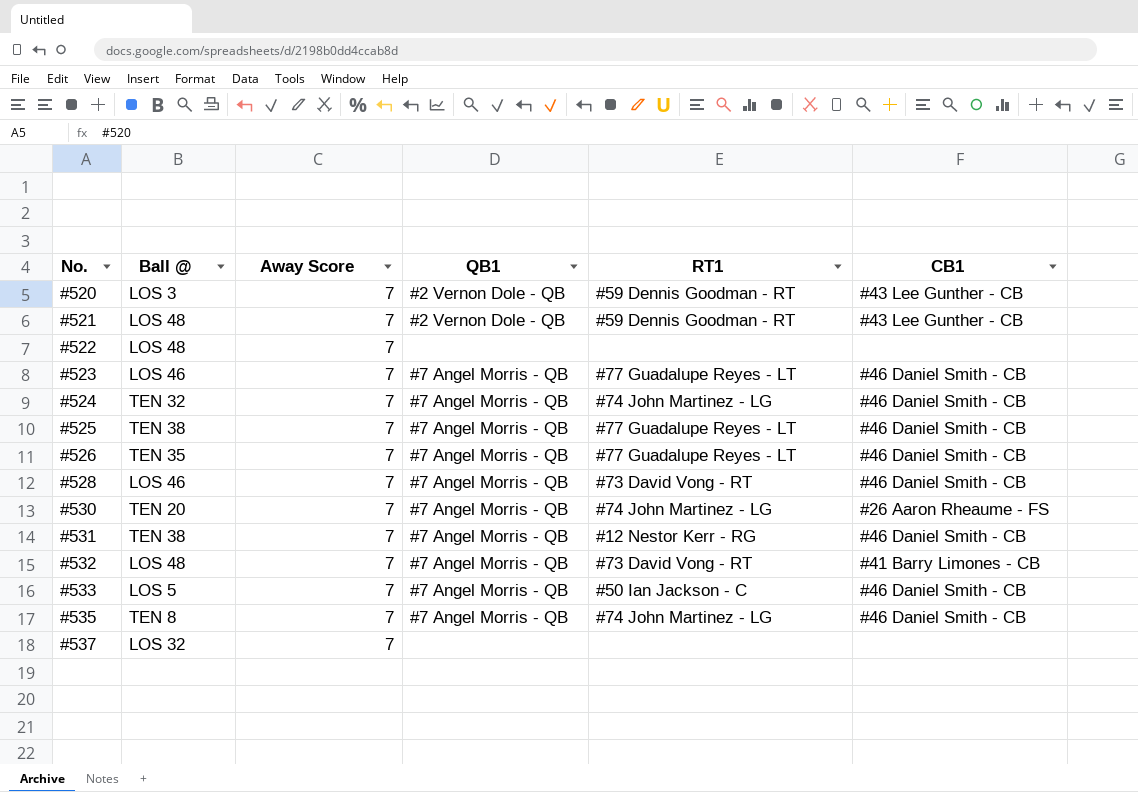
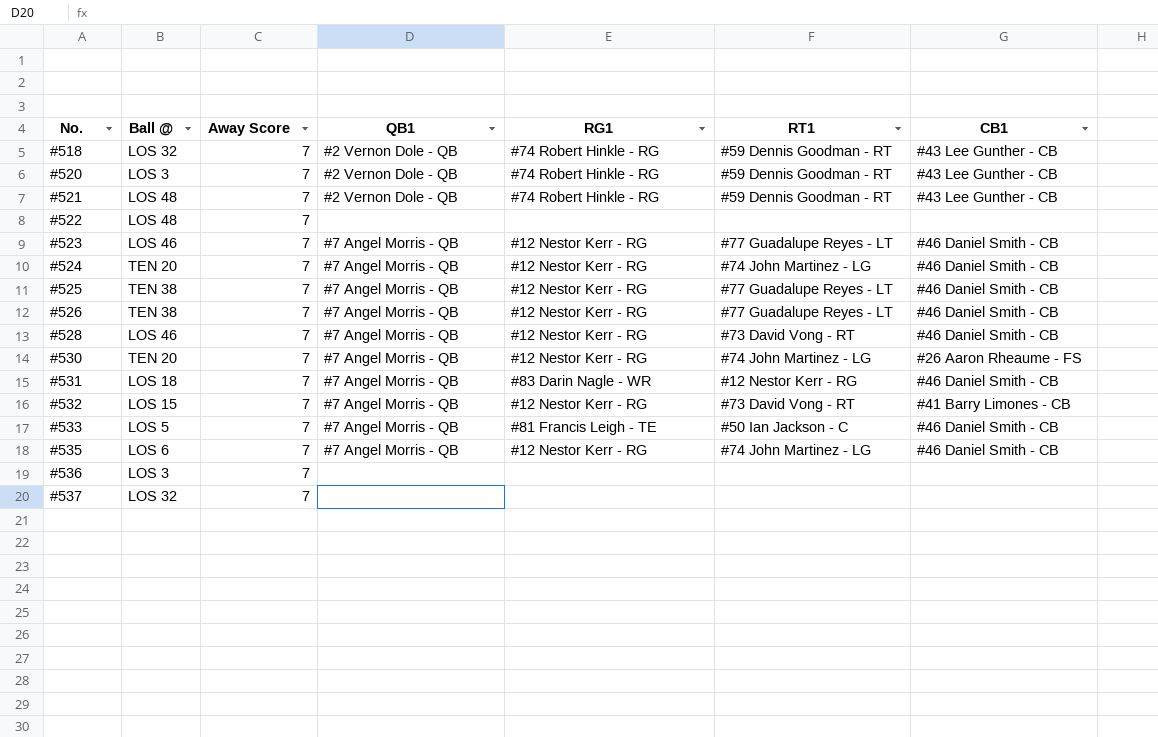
column RG1 | position: none -> 5
row #518: none -> LOS 32 | 7 | #2 Vernon Dole - QB | #74 Robert Hinkle - RG | #59 Dennis Goodman - RT | #43 Lee Gunther - CB
#524 | Ball @: TEN 32 -> TEN 20
#526 | Ball @: TEN 35 -> TEN 38
#531 | Ball @: TEN 38 -> LOS 18
#532 | Ball @: LOS 48 -> LOS 15
#535 | Ball @: TEN 8 -> LOS 6
row #536: none -> LOS 3 | 7 | none | none | none | none

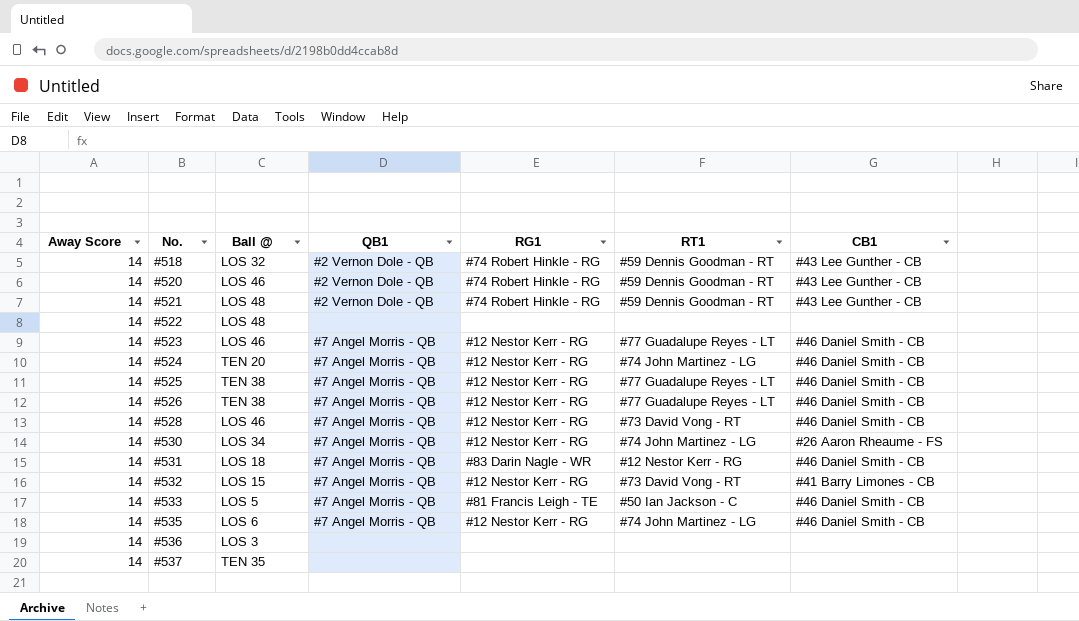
column Away Score | position: 3 -> 1
#518 | Away Score: 7 -> 14
#520 | Away Score: 7 -> 14
#520 | Ball @: LOS 3 -> LOS 46
#521 | Away Score: 7 -> 14
#522 | Away Score: 7 -> 14
#523 | Away Score: 7 -> 14
#524 | Away Score: 7 -> 14
#525 | Away Score: 7 -> 14
#526 | Away Score: 7 -> 14
#528 | Away Score: 7 -> 14
#530 | Away Score: 7 -> 14
#530 | Ball @: TEN 20 -> LOS 34
#531 | Away Score: 7 -> 14
#532 | Away Score: 7 -> 14
#533 | Away Score: 7 -> 14
#535 | Away Score: 7 -> 14
#536 | Away Score: 7 -> 14
#537 | Away Score: 7 -> 14
#537 | Ball @: LOS 32 -> TEN 35

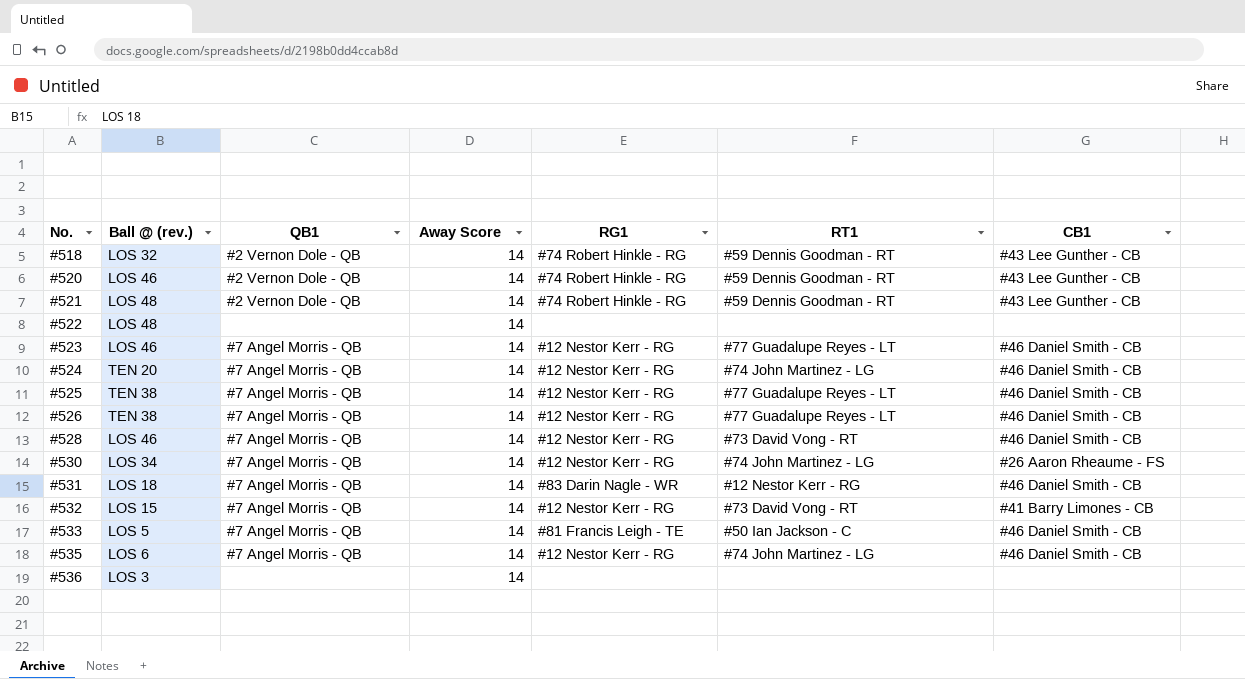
column name: Ball @ -> Ball @ (rev.)
column Away Score | position: 1 -> 4
row #537: 14 | TEN 35 | none | none | none | none -> none

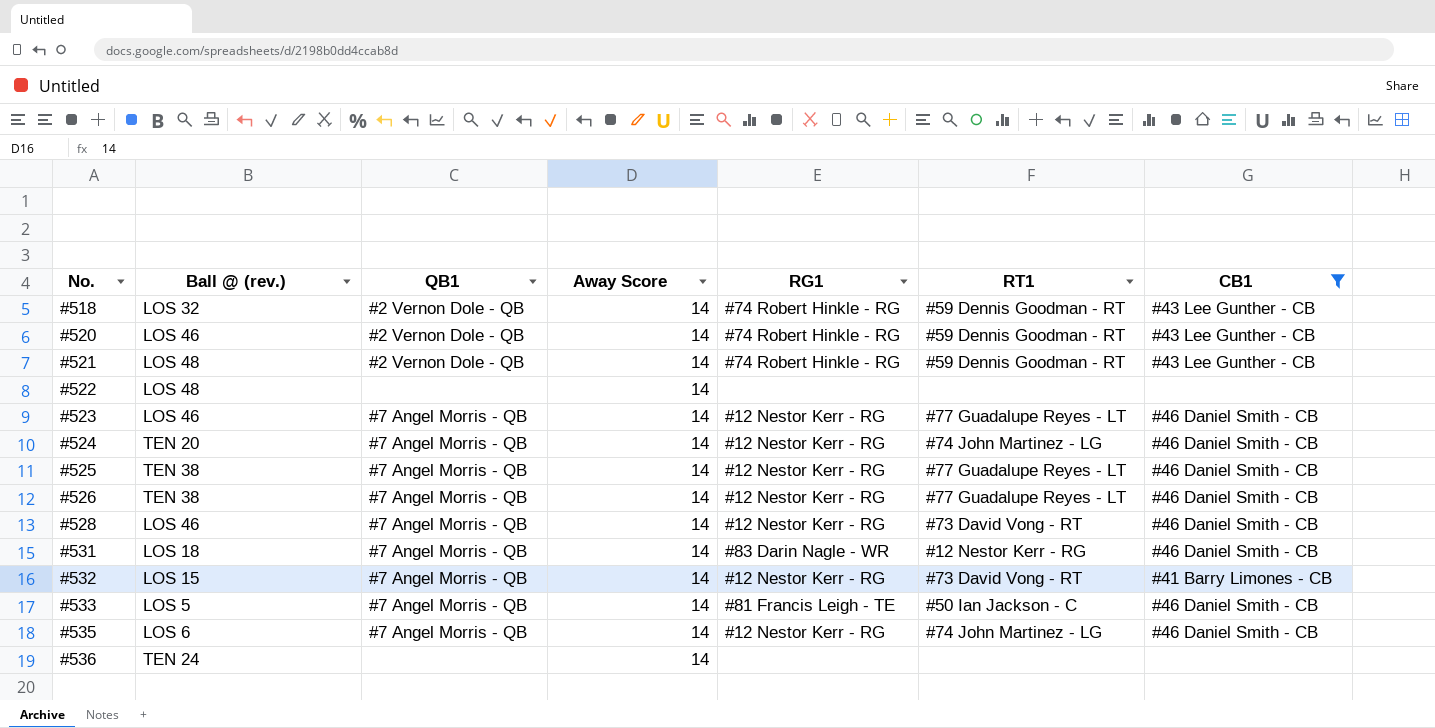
filter: none -> CB1 != #26 Aaron Rheaume - FS
#536 | Ball @ (rev.): LOS 3 -> TEN 24

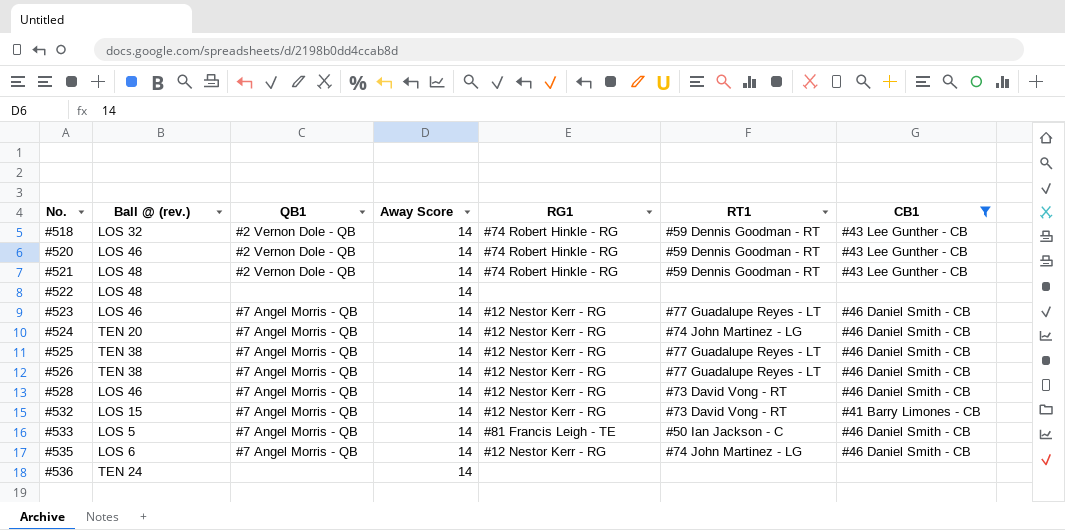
row #531: LOS 18 | #7 Angel Morris - QB | 14 | #83 Darin Nagle - WR | #12 Nestor Kerr - RG | #46 Daniel Smith - CB -> none

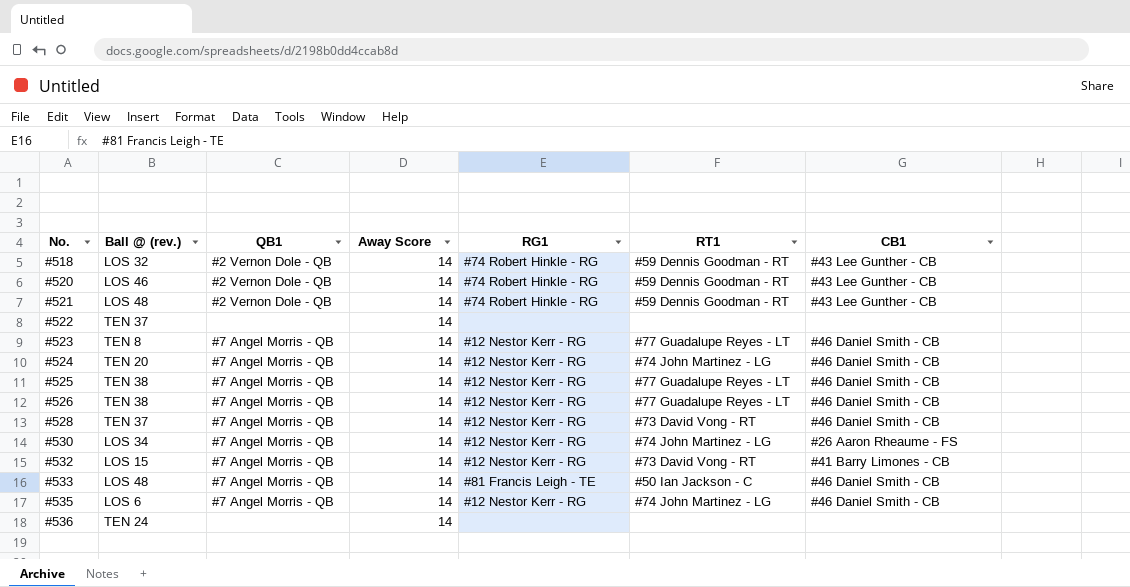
filter: CB1 != #26 Aaron Rheaume - FS -> none
#522 | Ball @ (rev.): LOS 48 -> TEN 37
#523 | Ball @ (rev.): LOS 46 -> TEN 8
#528 | Ball @ (rev.): LOS 46 -> TEN 37
#533 | Ball @ (rev.): LOS 5 -> LOS 48

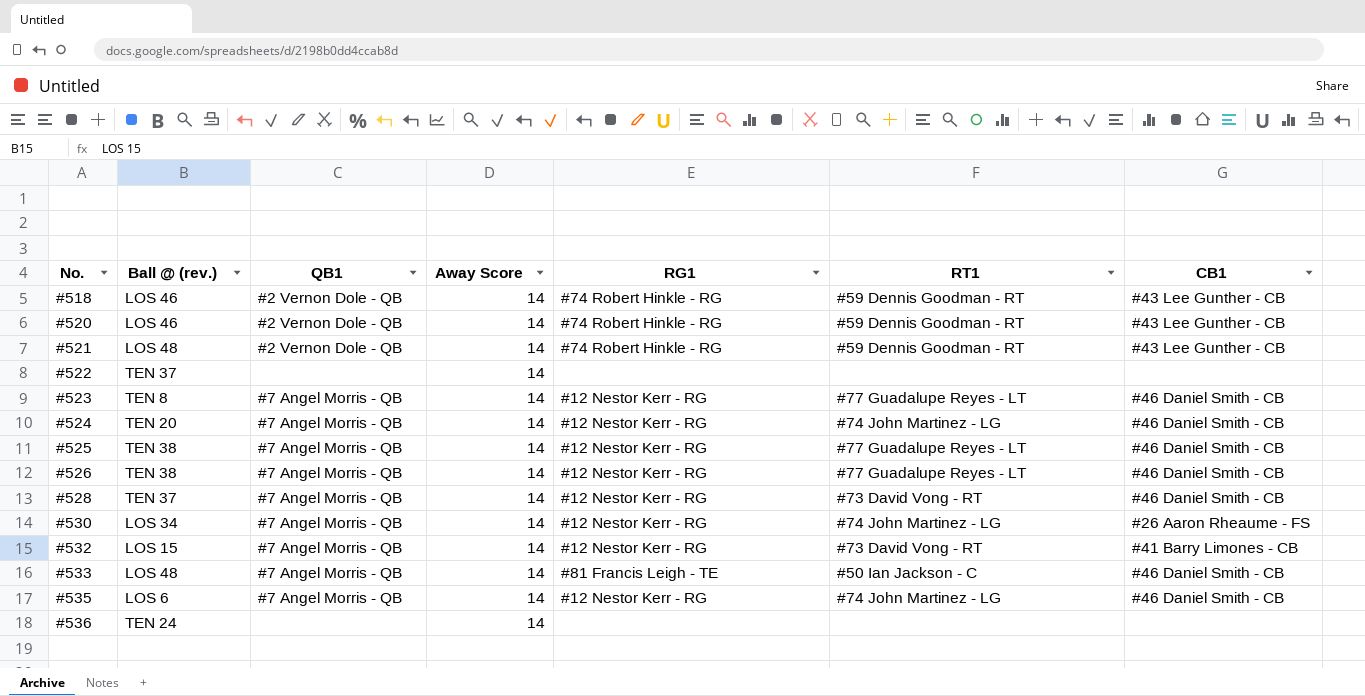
#518 | Ball @ (rev.): LOS 32 -> LOS 46

